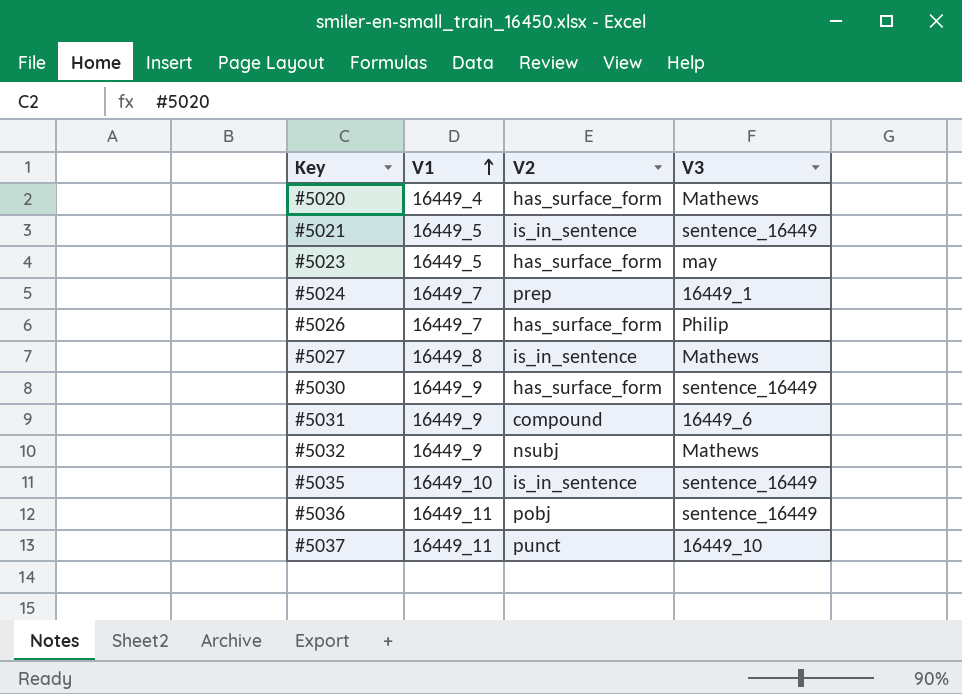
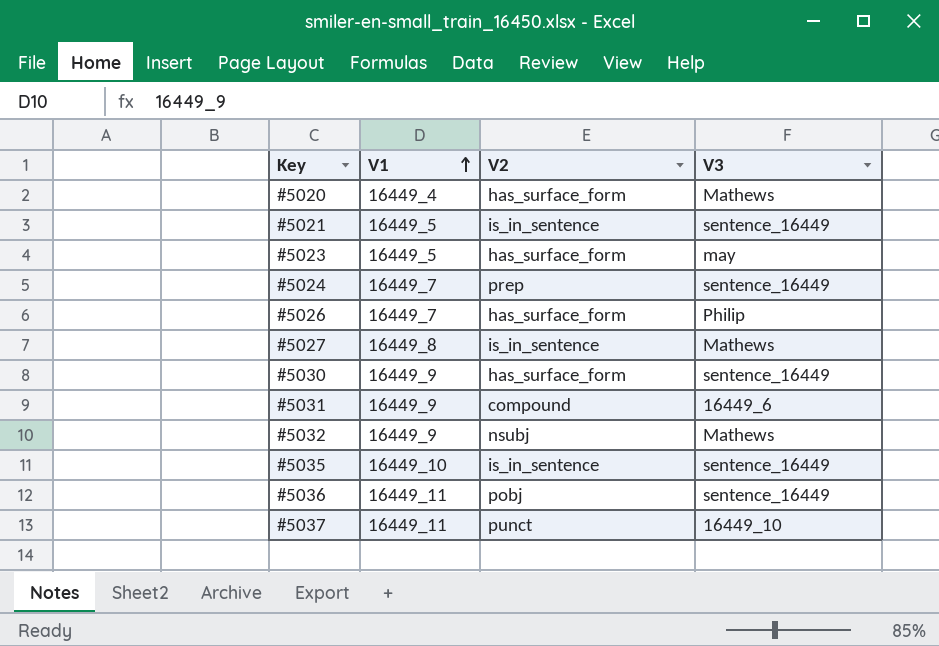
#5024 | V3: 16449_1 -> sentence_16449

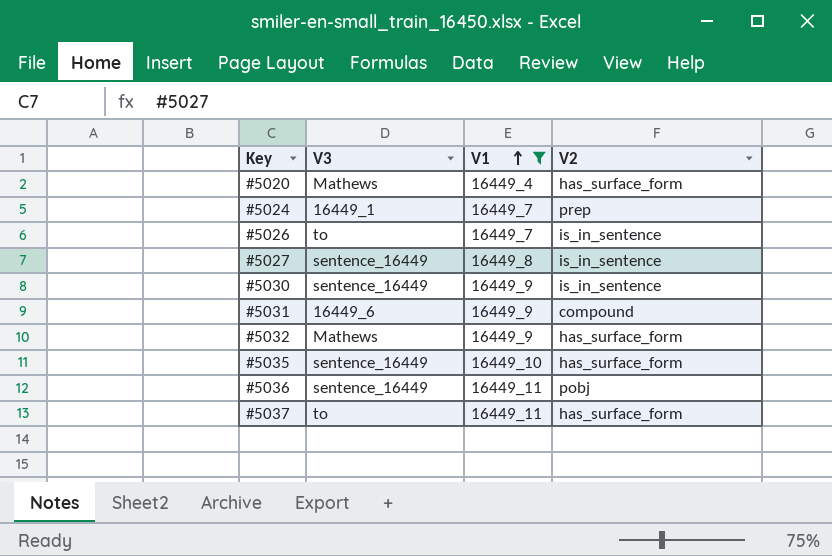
filter: none -> V1 != 16449_5
column V3 | position: 4 -> 2
#5024 | V3: sentence_16449 -> 16449_1
#5026 | V3: Philip -> to
#5026 | V2: has_surface_form -> is_in_sentence
#5027 | V3: Mathews -> sentence_16449
#5030 | V2: has_surface_form -> is_in_sentence
#5032 | V2: nsubj -> has_surface_form
#5035 | V2: is_in_sentence -> has_surface_form
#5037 | V3: 16449_10 -> to
#5037 | V2: punct -> has_surface_form

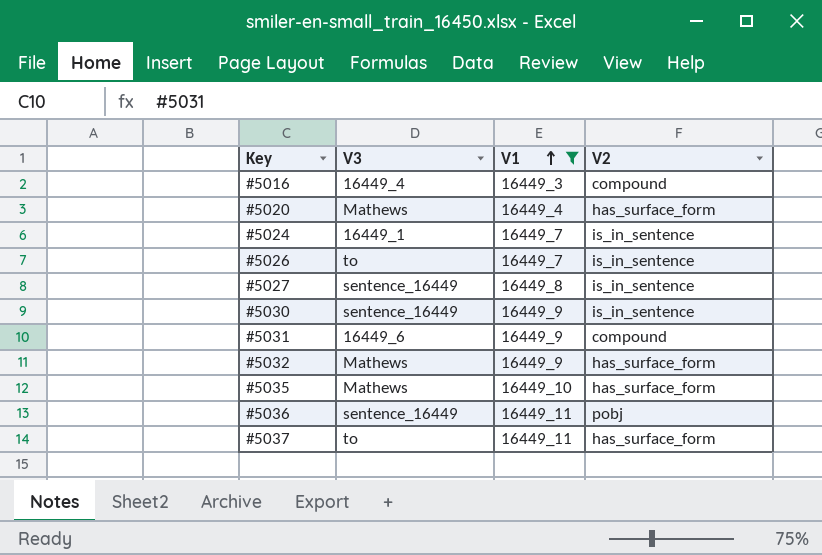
row #5016: none -> 16449_4 | 16449_3 | compound
#5024 | V2: prep -> is_in_sentence
#5035 | V3: sentence_16449 -> Mathews

